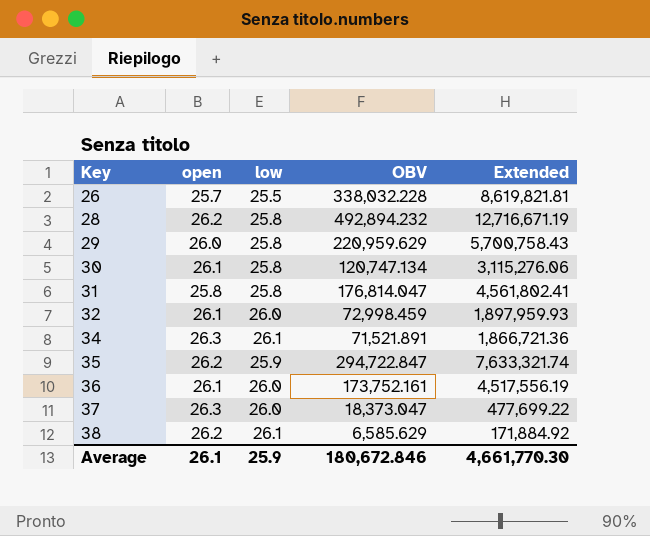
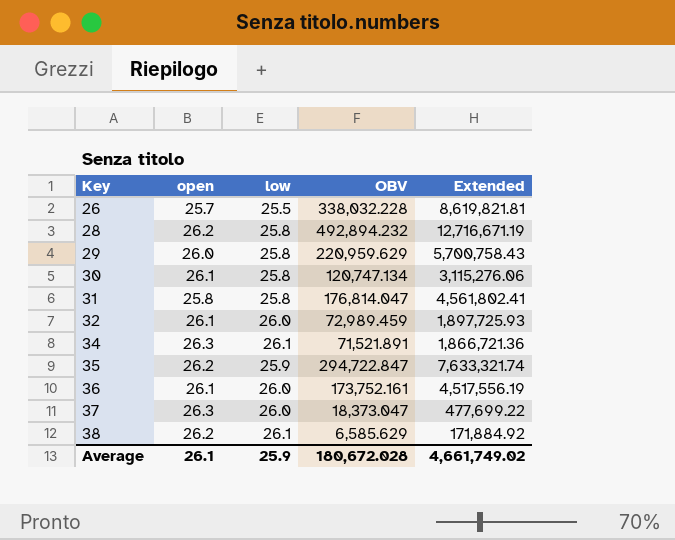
32 | OBV: 72,998.459 -> 72,989.459
32 | Extended: 1,897,959.93 -> 1,897,725.93
Average | OBV: 180,672.846 -> 180,672.028
Average | Extended: 4,661,770.30 -> 4,661,749.02

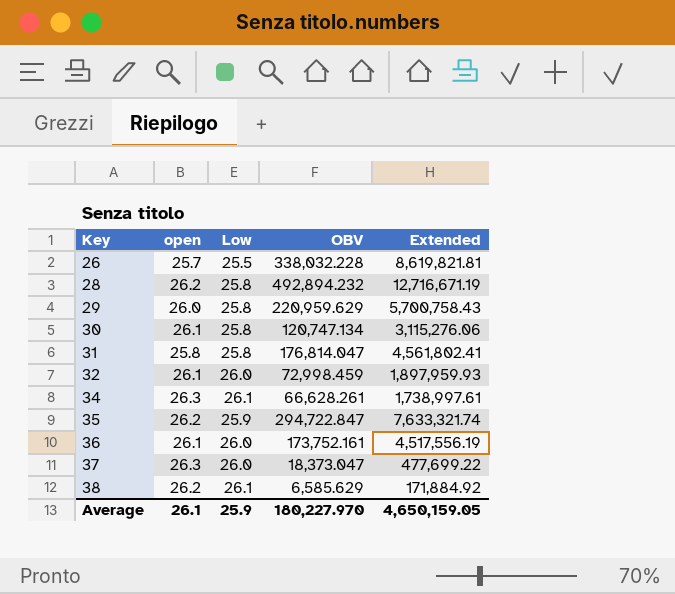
column name: low -> Low
32 | OBV: 72,989.459 -> 72,998.459
32 | Extended: 1,897,725.93 -> 1,897,959.93
34 | OBV: 71,521.891 -> 66,628.261
34 | Extended: 1,866,721.36 -> 1,738,997.61
Average | OBV: 180,672.028 -> 180,227.970
Average | Extended: 4,661,749.02 -> 4,650,159.05

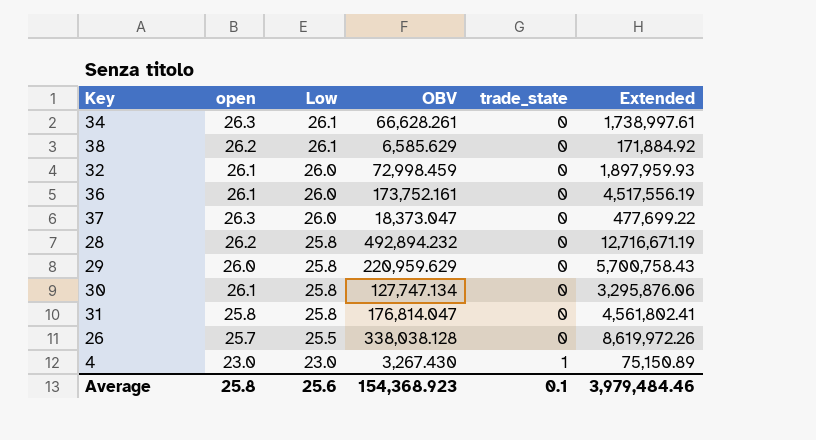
row order: Key ascending -> Low descending
column trade_state | position: none -> 5
row 35: 26.2 | 25.9 | 294,722.847 | 7,633,321.74 -> none
30 | OBV: 120,747.134 -> 127,747.134
30 | Extended: 3,115,276.06 -> 3,295,876.06
26 | OBV: 338,032.228 -> 338,038.128
26 | Extended: 8,619,821.81 -> 8,619,972.26
row 4: none -> 23.0 | 23.0 | 3,267.430 | 1 | 75,150.89
Average | open: 26.1 -> 25.8
Average | Low: 25.9 -> 25.6
Average | OBV: 180,227.970 -> 154,368.923
Average | Extended: 4,650,159.05 -> 3,979,484.46

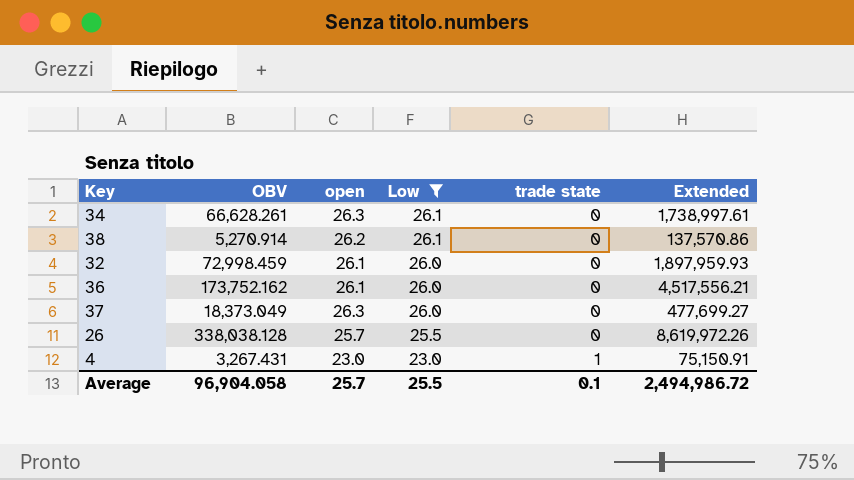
filter: none -> Low != 25.8
column OBV | position: 4 -> 2
column name: trade_state -> trade state
38 | OBV: 6,585.629 -> 5,270.914
38 | Extended: 171,884.92 -> 137,570.86
36 | OBV: 173,752.161 -> 173,752.162
36 | Extended: 4,517,556.19 -> 4,517,556.21
37 | OBV: 18,373.047 -> 18,373.049
37 | Extended: 477,699.22 -> 477,699.27
4 | OBV: 3,267.430 -> 3,267.431
4 | Extended: 75,150.89 -> 75,150.91
Average | OBV: 154,368.923 -> 96,904.058
Average | open: 25.8 -> 25.7
Average | Low: 25.6 -> 25.5
Average | Extended: 3,979,484.46 -> 2,494,986.72

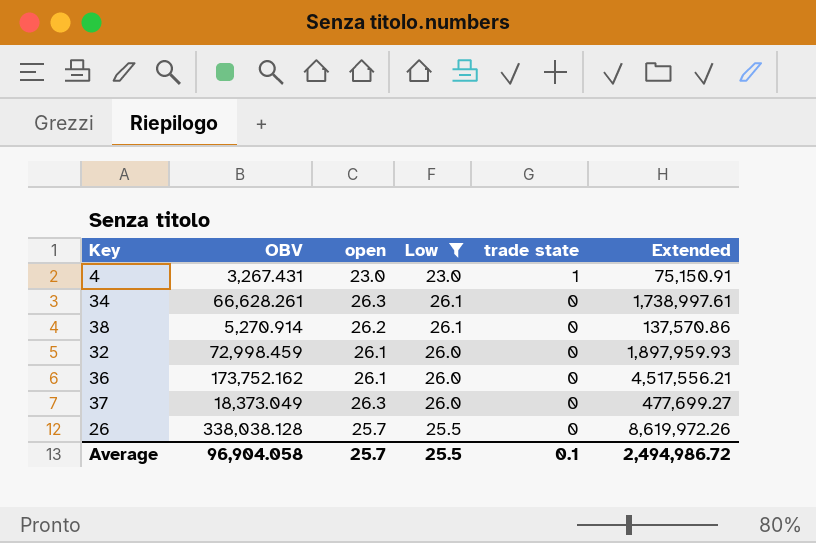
row order: Low descending -> trade state descending

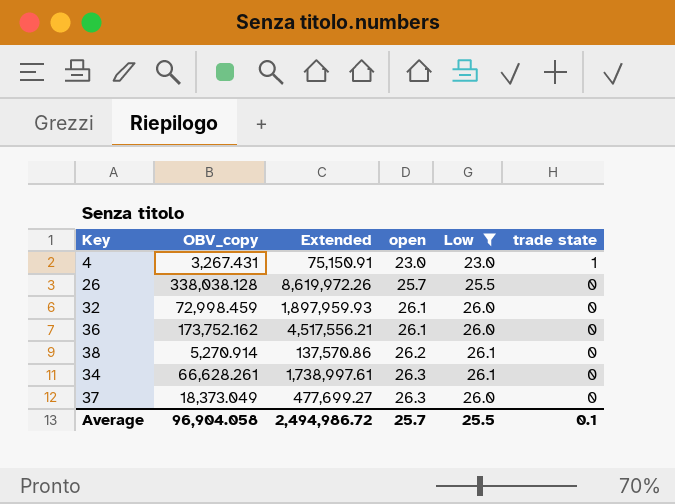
row order: trade state descending -> open ascending
column name: OBV -> OBV_copy
column Extended | position: 6 -> 3

